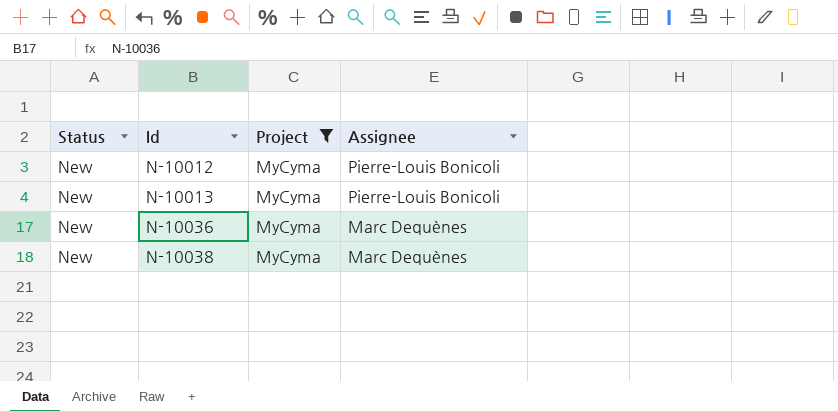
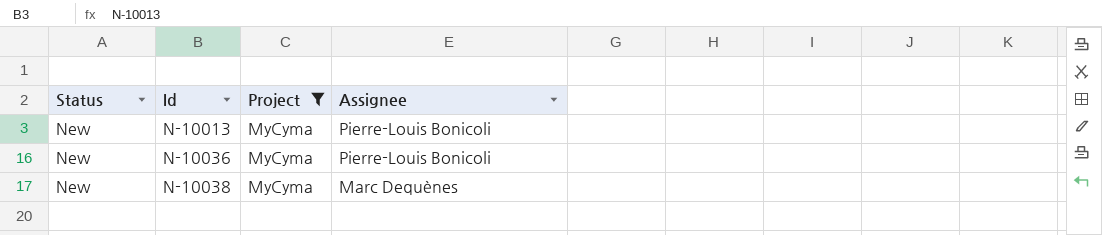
row N-10012: New | MyCyma | Pierre-Louis Bonicoli -> none
N-10036 | Assignee: Marc Dequènes -> Pierre-Louis Bonicoli

